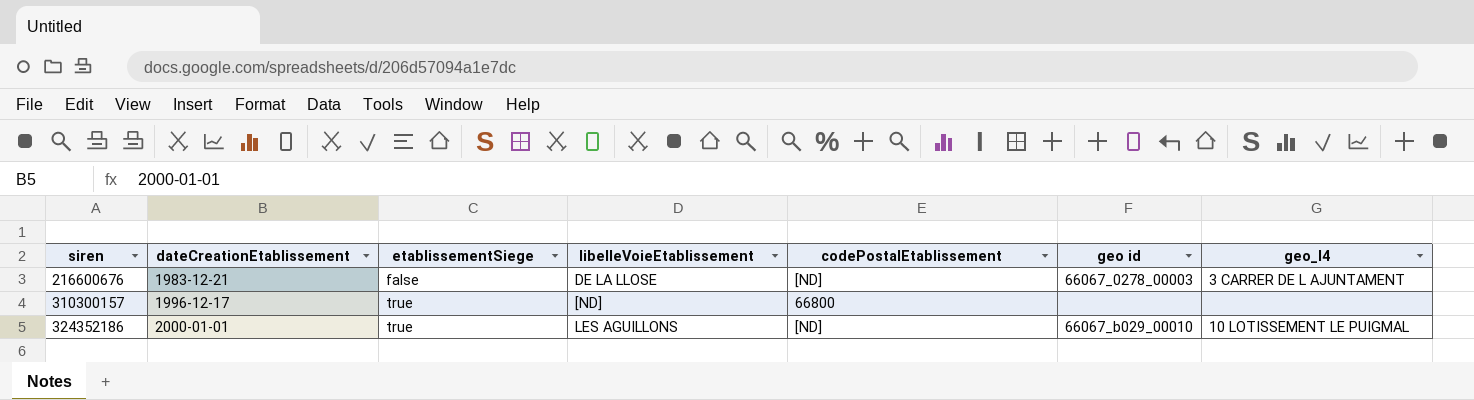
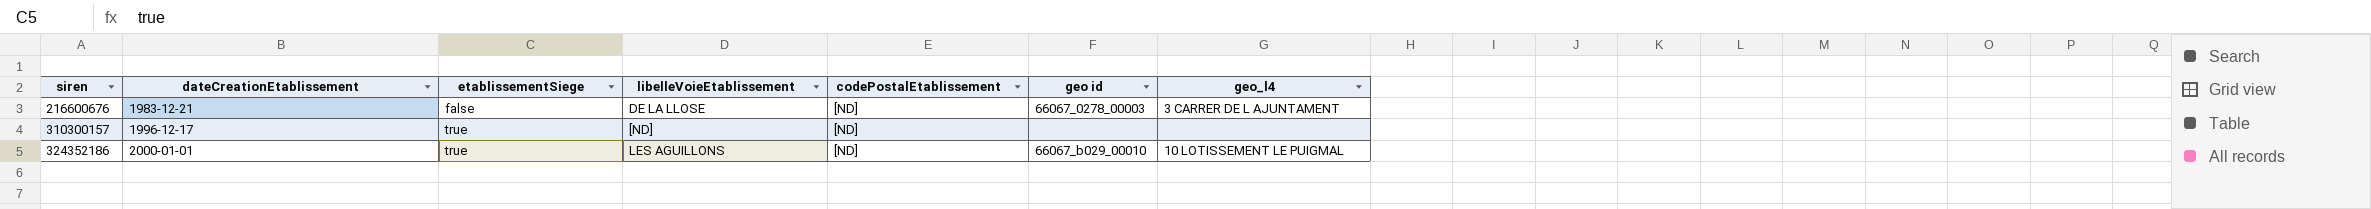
310300157 | codePostalEtablissement: 66800 -> [ND]

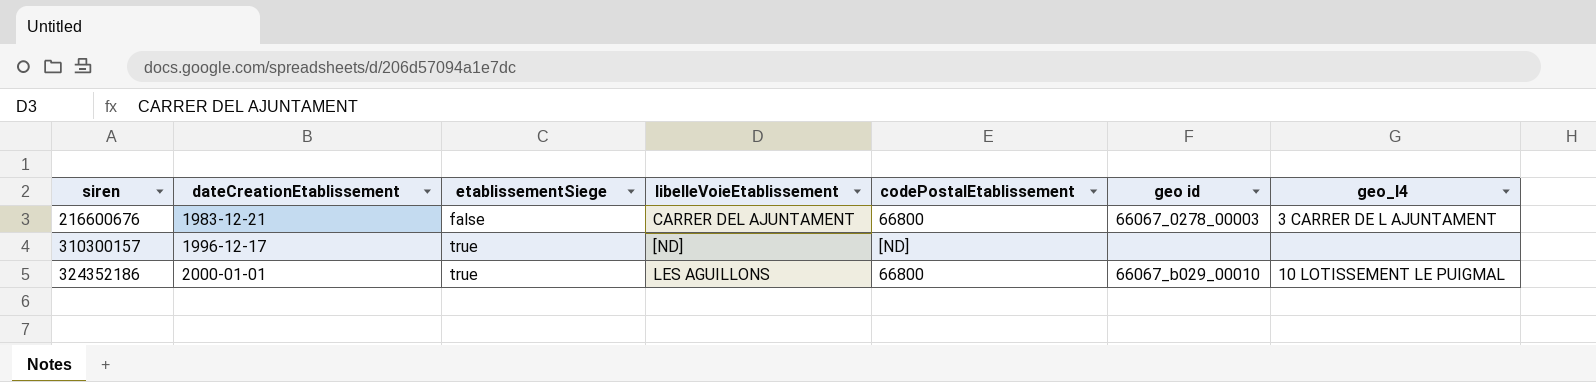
216600676 | libelleVoieEtablissement: DE LA LLOSE -> CARRER DEL AJUNTAMENT
216600676 | codePostalEtablissement: [ND] -> 66800
324352186 | codePostalEtablissement: [ND] -> 66800

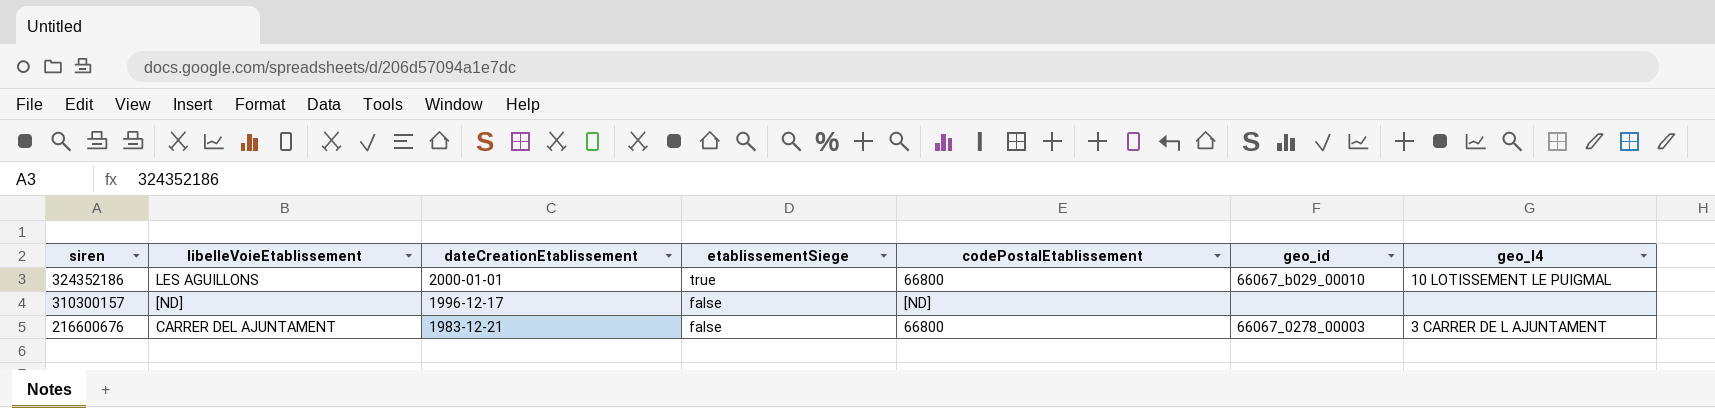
row order: siren ascending -> siren descending
column libelleVoieEtablissement | position: 4 -> 2
column name: geo id -> geo_id
310300157 | etablissementSiege: true -> false

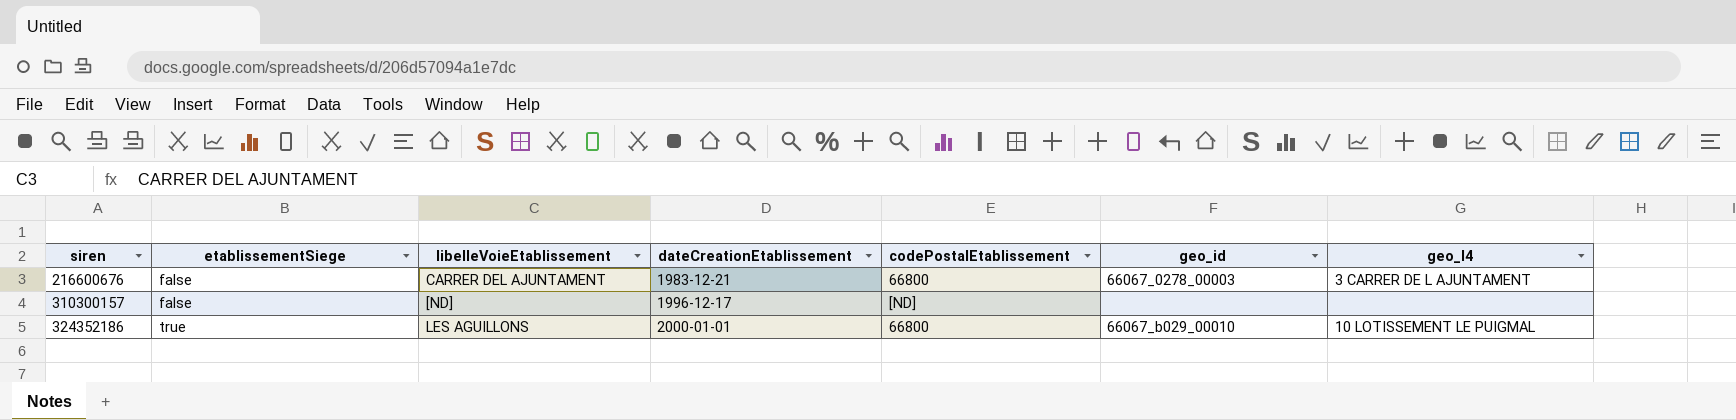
row order: siren descending -> siren ascending
column etablissementSiege | position: 4 -> 2

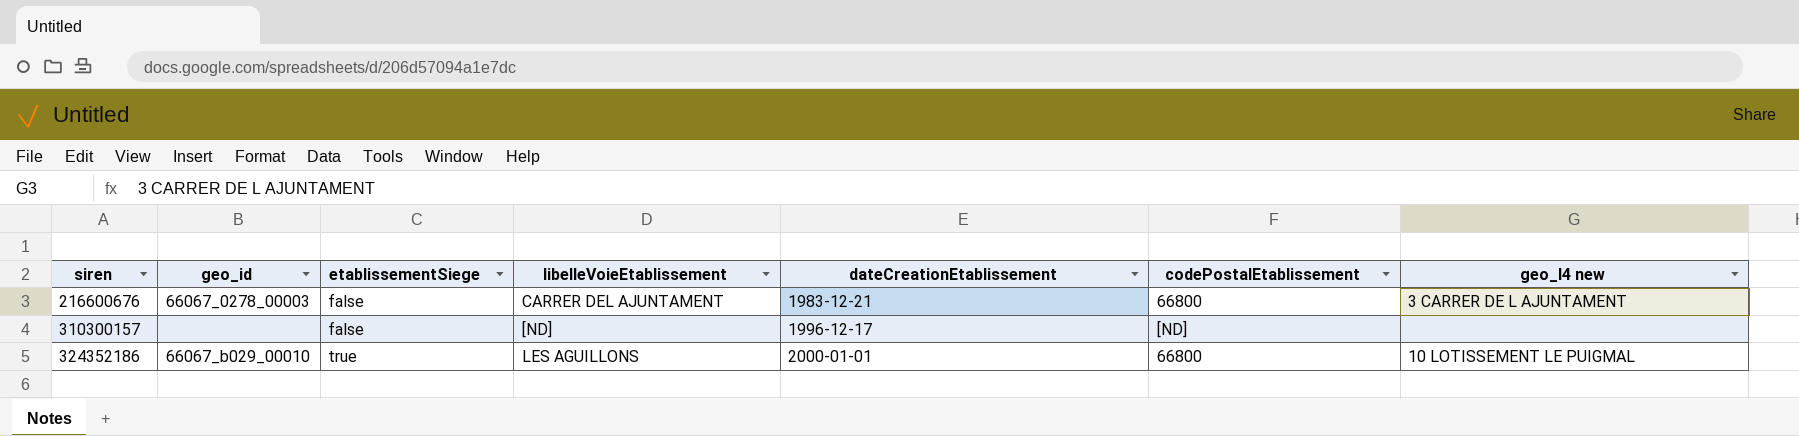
column geo_id | position: 6 -> 2
column name: geo_l4 -> geo_l4 new

